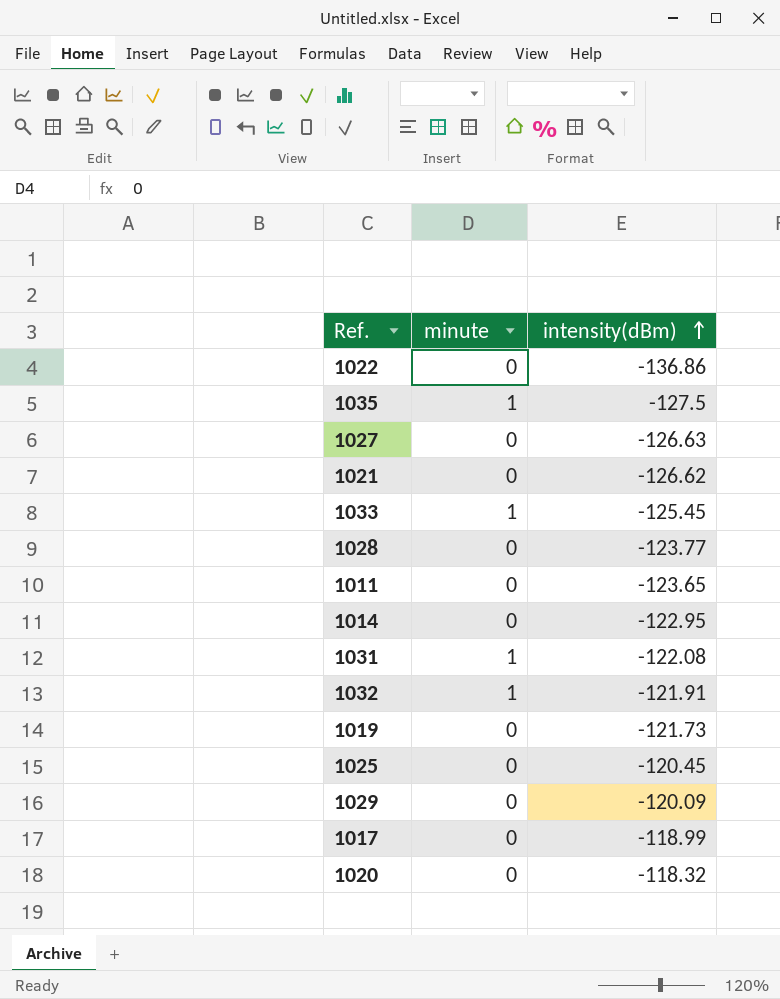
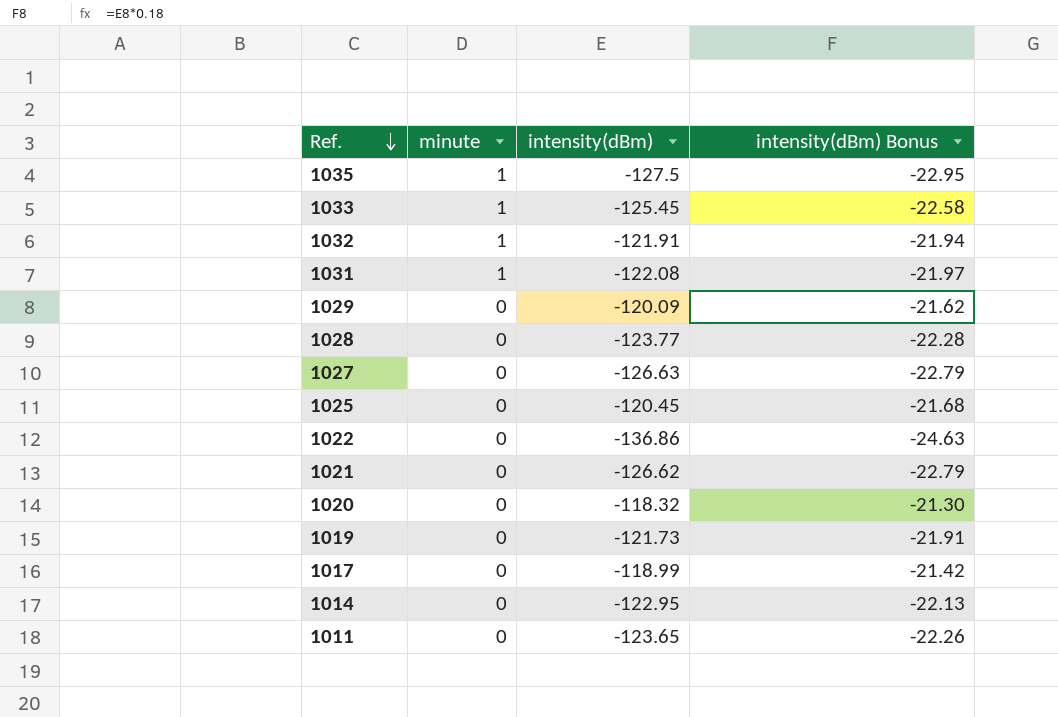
row order: intensity(dBm) ascending -> Ref. descending
column intensity(dBm) Bonus | formula: none -> [intensity(dBm)] * 0.18

